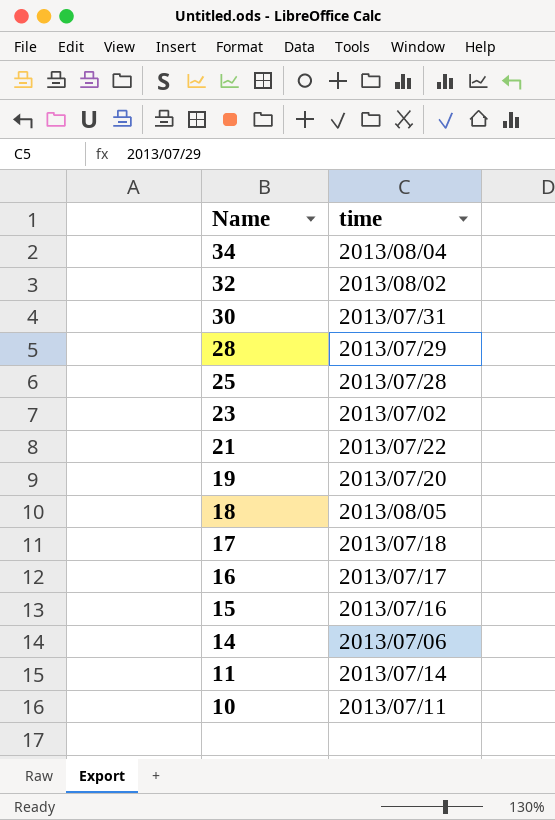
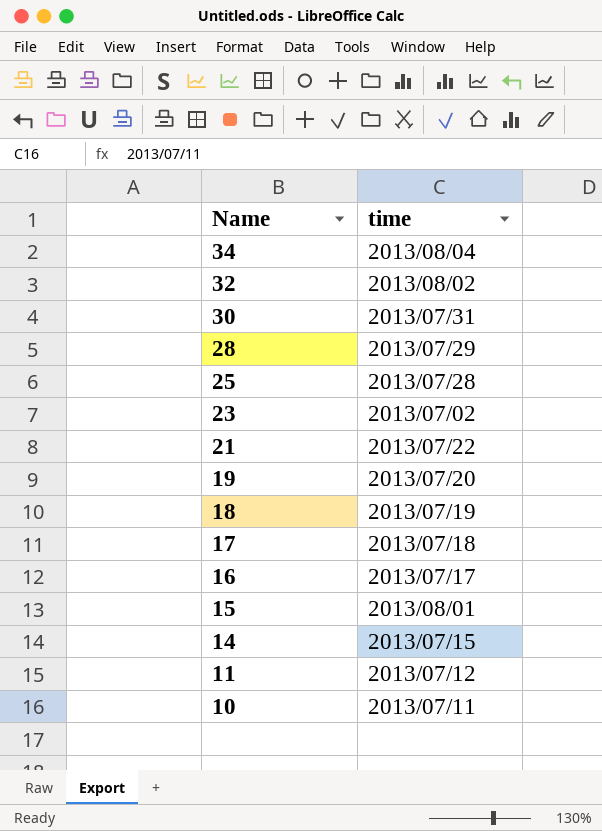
18 | time: 2013/08/05 -> 2013/07/19
15 | time: 2013/07/16 -> 2013/08/01
14 | time: 2013/07/06 -> 2013/07/15
11 | time: 2013/07/14 -> 2013/07/12

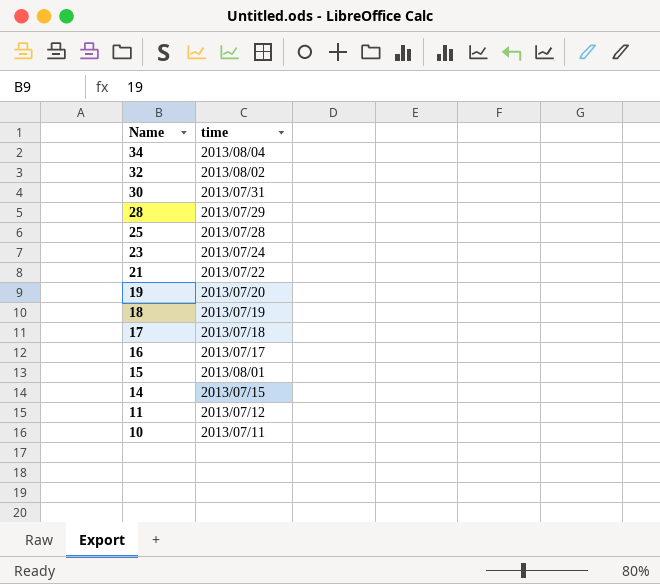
23 | time: 2013/07/02 -> 2013/07/24

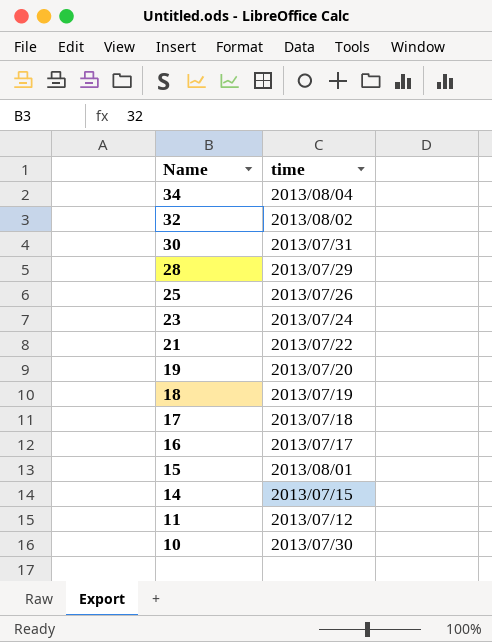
25 | time: 2013/07/28 -> 2013/07/26
10 | time: 2013/07/11 -> 2013/07/30

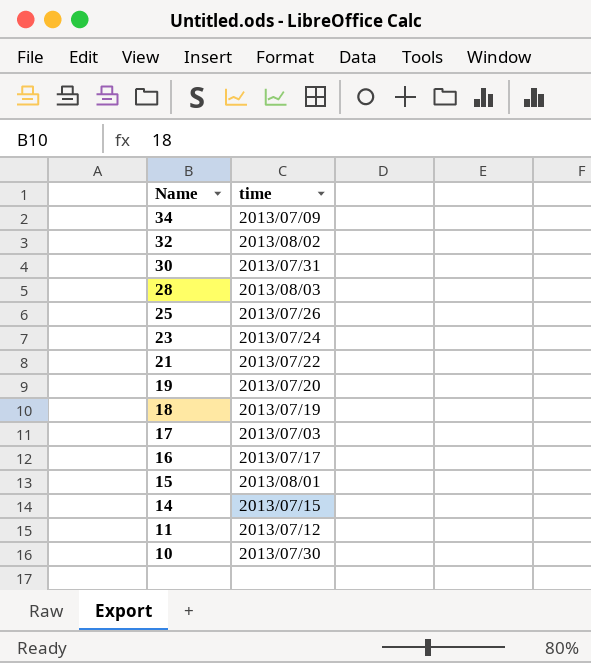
34 | time: 2013/08/04 -> 2013/07/09
28 | time: 2013/07/29 -> 2013/08/03
17 | time: 2013/07/18 -> 2013/07/03

